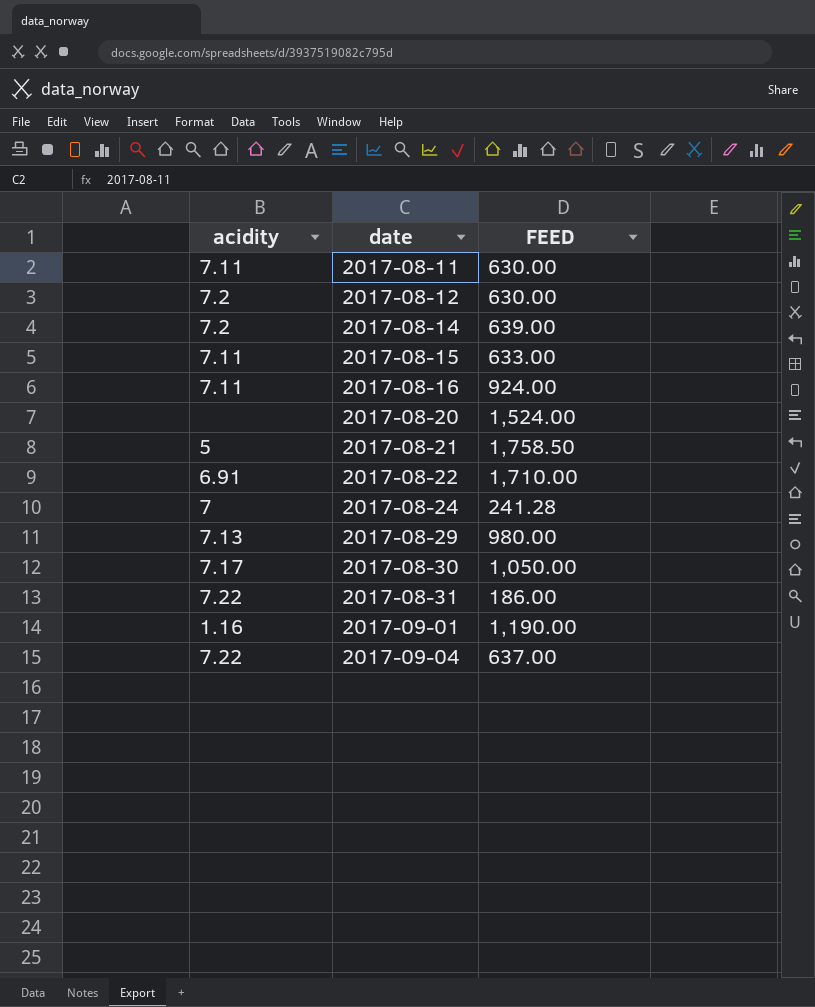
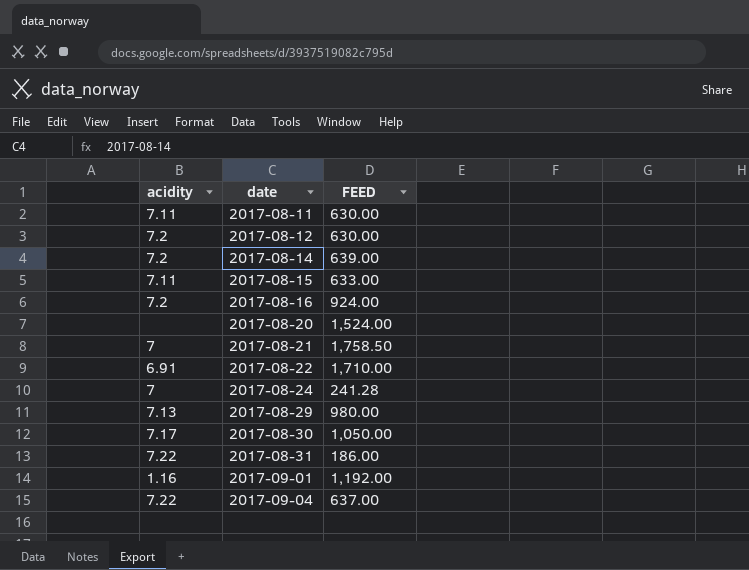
2017-08-16 | acidity: 7.11 -> 7.2
2017-08-21 | acidity: 5 -> 7
2017-09-01 | FEED: 1,190.00 -> 1,192.00

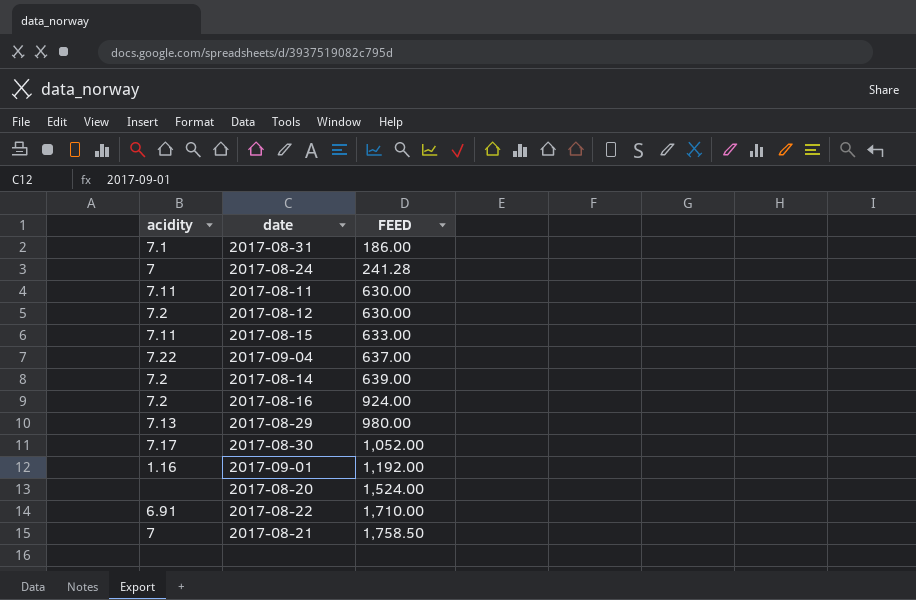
row order: date ascending -> FEED ascending
2017-08-31 | acidity: 7.22 -> 7.1
2017-08-30 | FEED: 1,050.00 -> 1,052.00

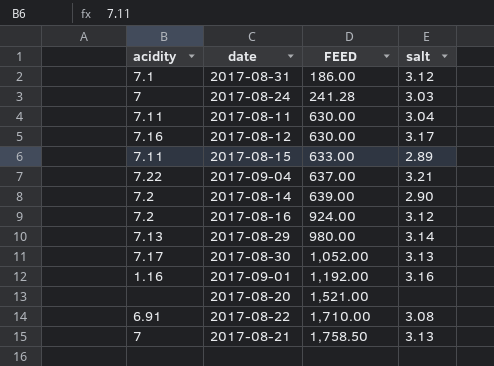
column salt | position: none -> 4
2017-08-12 | acidity: 7.2 -> 7.16
2017-08-20 | FEED: 1,524.00 -> 1,521.00

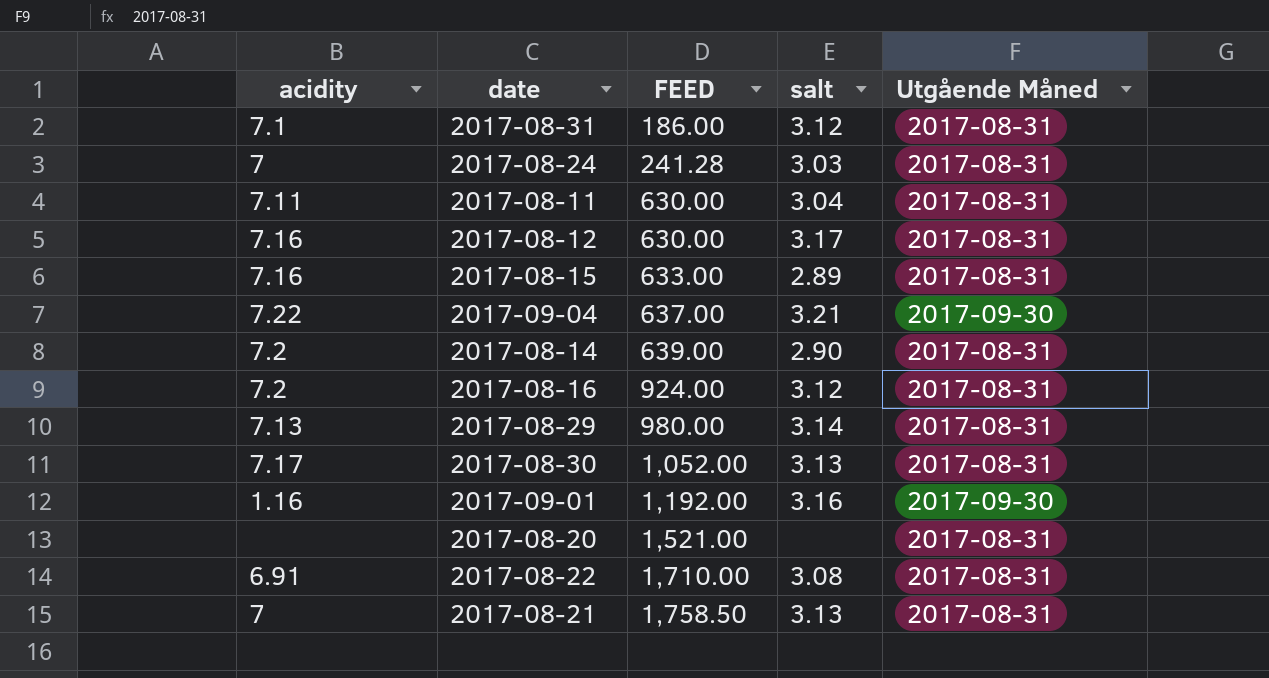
column Utgående Måned | position: none -> 5
2017-08-15 | acidity: 7.11 -> 7.16

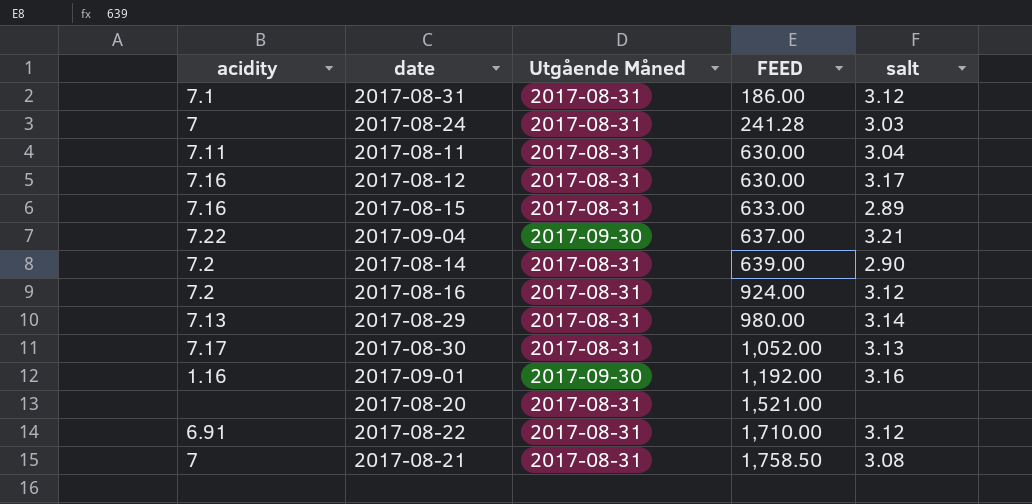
column Utgående Måned | position: 5 -> 3
2017-08-22 | salt: 3.08 -> 3.12
2017-08-21 | salt: 3.13 -> 3.08

